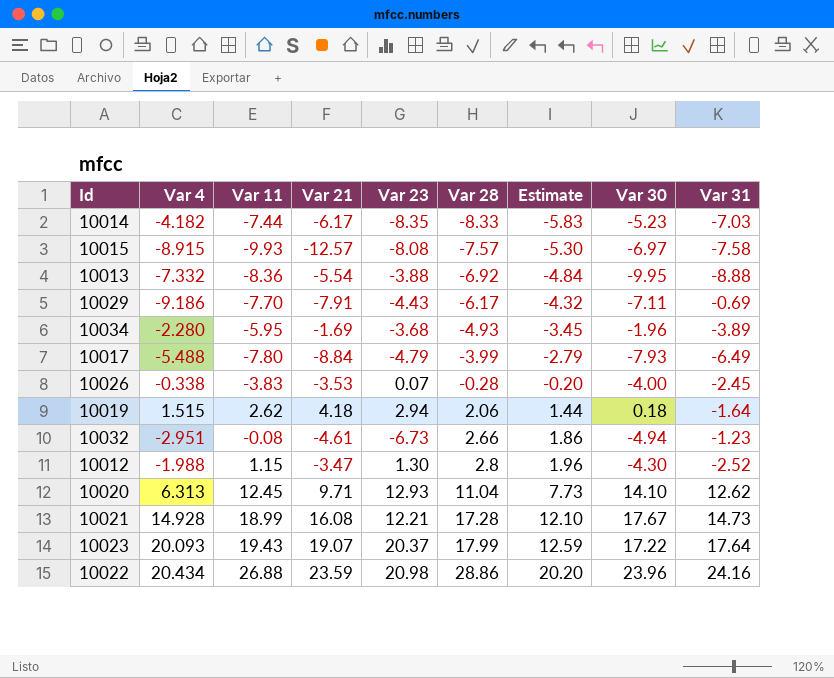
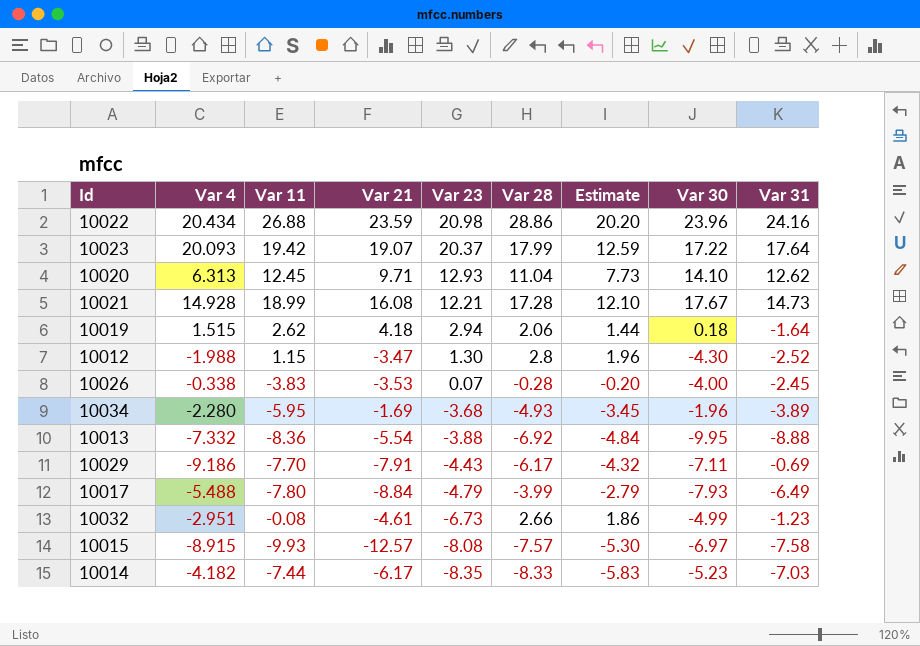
row order: Var 28 ascending -> Var 23 descending
10023 | Var 11: 19.43 -> 19.42
10032 | Var 30: -4.94 -> -4.99

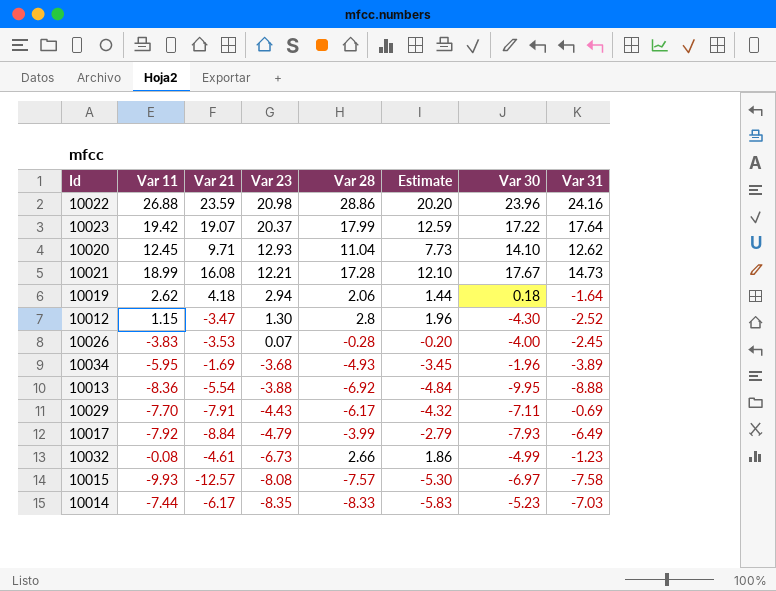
column Var 4 | position: 2 -> none
10017 | Var 11: -7.80 -> -7.92

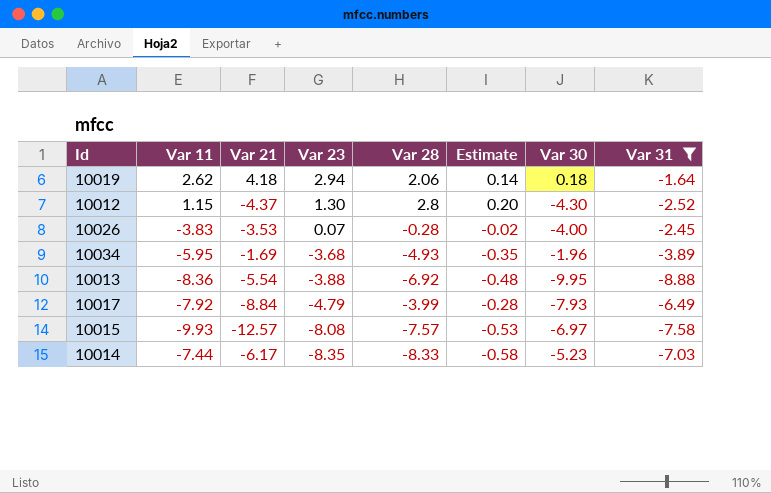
filter: none -> Var 31 <= -1.64
column Estimate | formula: [Var 28] * 0.7 -> [Var 28] * 0.07
10012 | Var 21: -3.47 -> -4.37

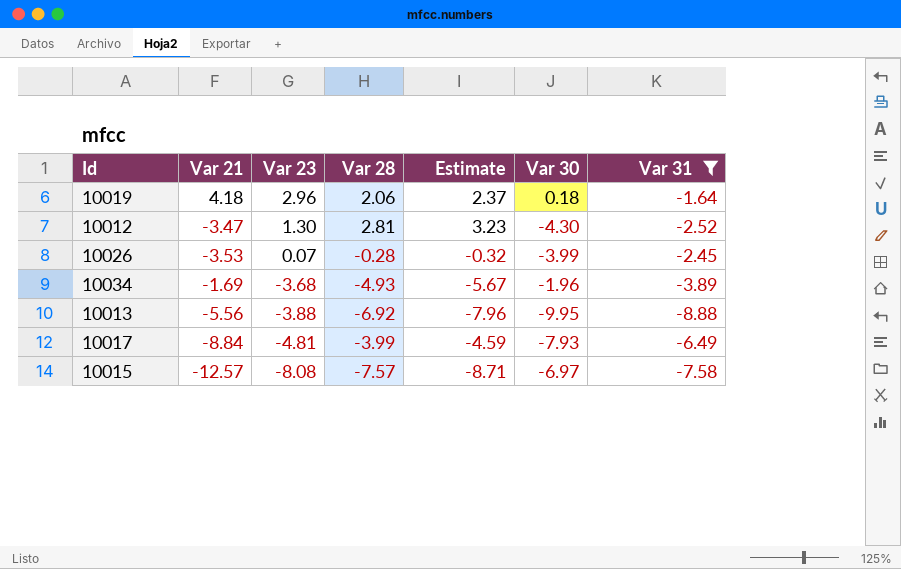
column Var 11 | position: 2 -> none
column Estimate | formula: [Var 28] * 0.07 -> [Var 28] * 1.15
row 10014: -7.44 | -6.17 | -8.35 | -8.33 | -0.58 | -5.23 | -7.03 -> none
10019 | Var 23: 2.94 -> 2.96
10012 | Var 21: -4.37 -> -3.47
10012 | Var 28: 2.8 -> 2.81
10026 | Var 30: -4.00 -> -3.99
10013 | Var 21: -5.54 -> -5.56
10017 | Var 23: -4.79 -> -4.81

